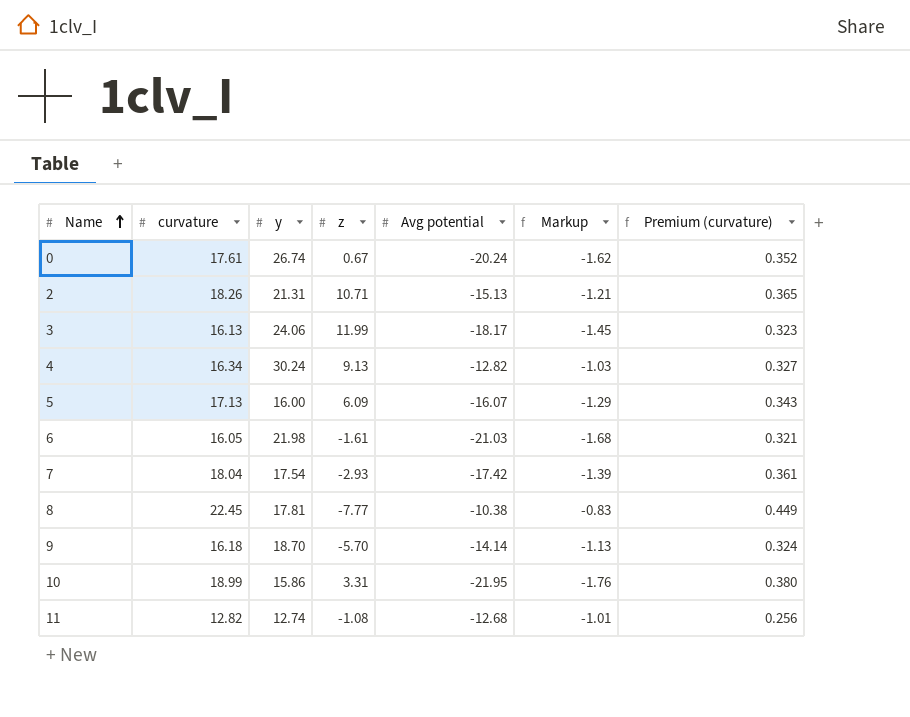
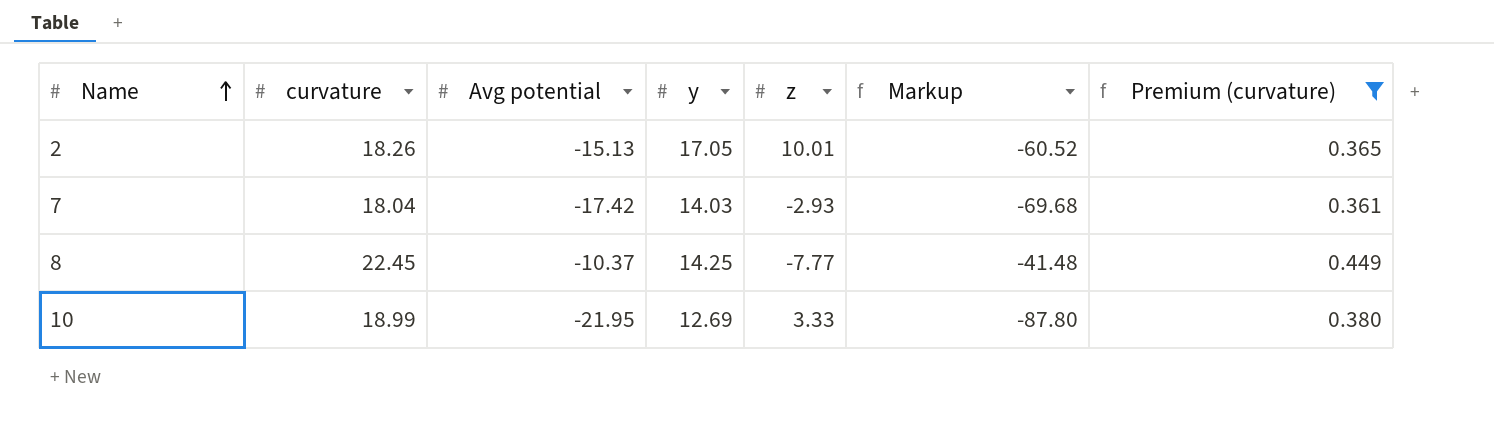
filter: none -> Premium (curvature) >= 0.361
column Avg potential | position: 5 -> 3
column Markup | formula: [Avg potential] * 0.08 -> [Avg potential] * 4
2 | y: 21.31 -> 17.05
2 | z: 10.71 -> 10.01
7 | y: 17.54 -> 14.03
8 | Avg potential: -10.38 -> -10.37
8 | y: 17.81 -> 14.25
10 | y: 15.86 -> 12.69
10 | z: 3.31 -> 3.33

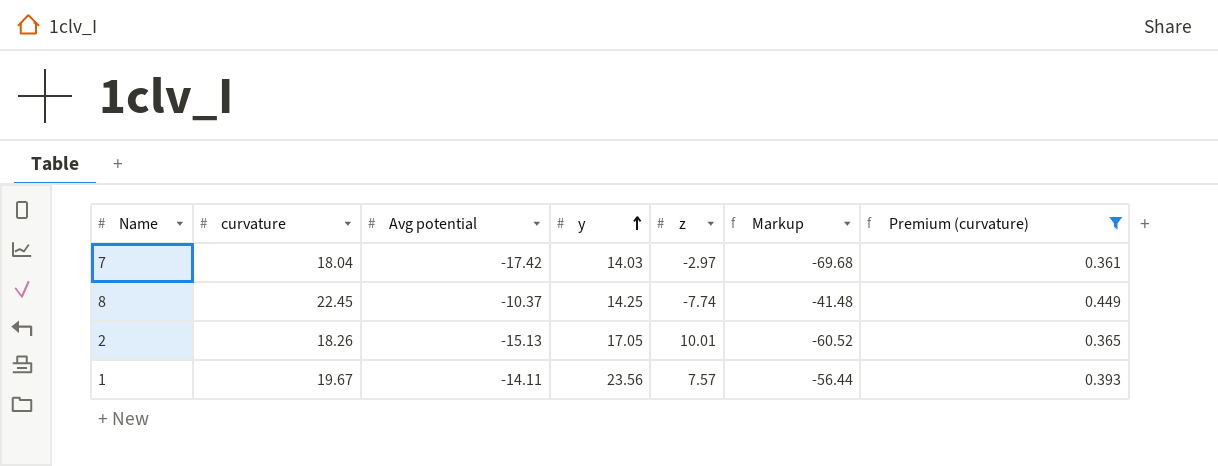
row order: Name ascending -> y ascending
row 10: 18.99 | -21.95 | 12.69 | 3.33 | -87.80 | 0.380 -> none
7 | z: -2.93 -> -2.97
8 | z: -7.77 -> -7.74
row 1: none -> 19.67 | -14.11 | 23.56 | 7.57 | -56.44 | 0.393

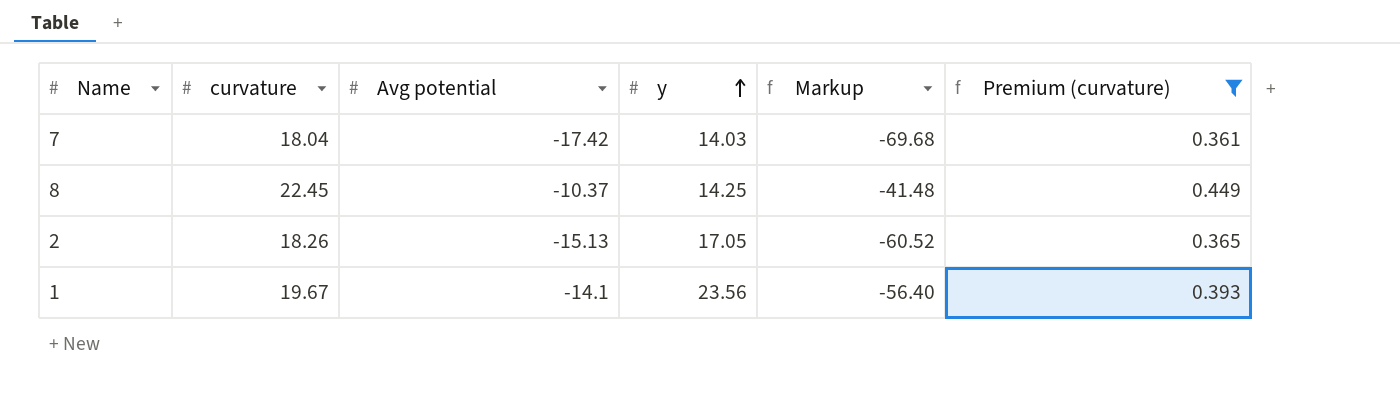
column z | position: 5 -> none
1 | Avg potential: -14.11 -> -14.1
1 | Markup: -56.44 -> -56.40

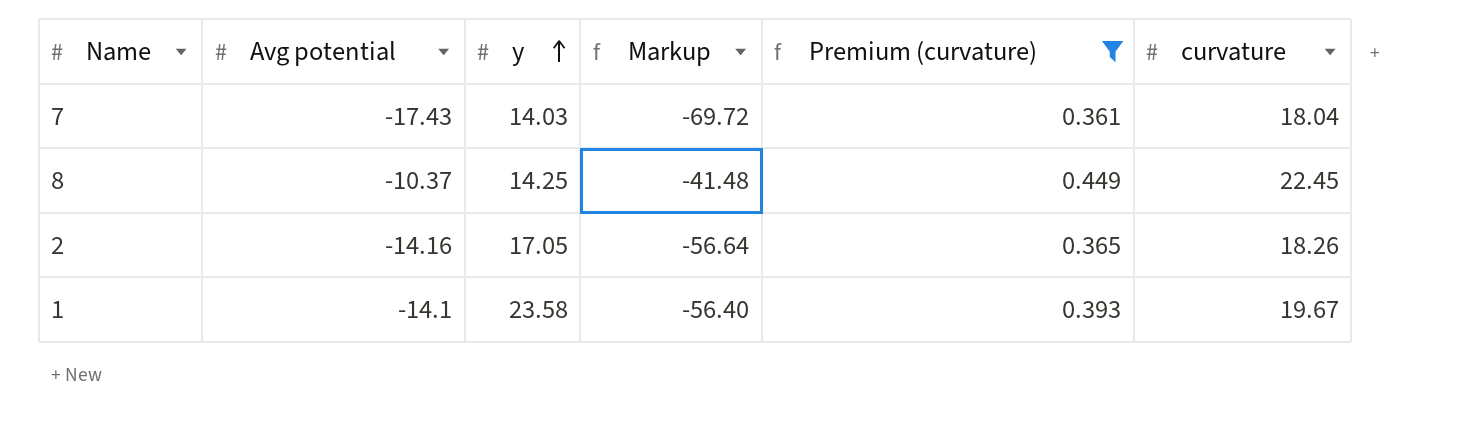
column curvature | position: 2 -> 6
7 | Avg potential: -17.42 -> -17.43
7 | Markup: -69.68 -> -69.72
2 | Avg potential: -15.13 -> -14.16
2 | Markup: -60.52 -> -56.64
1 | y: 23.56 -> 23.58

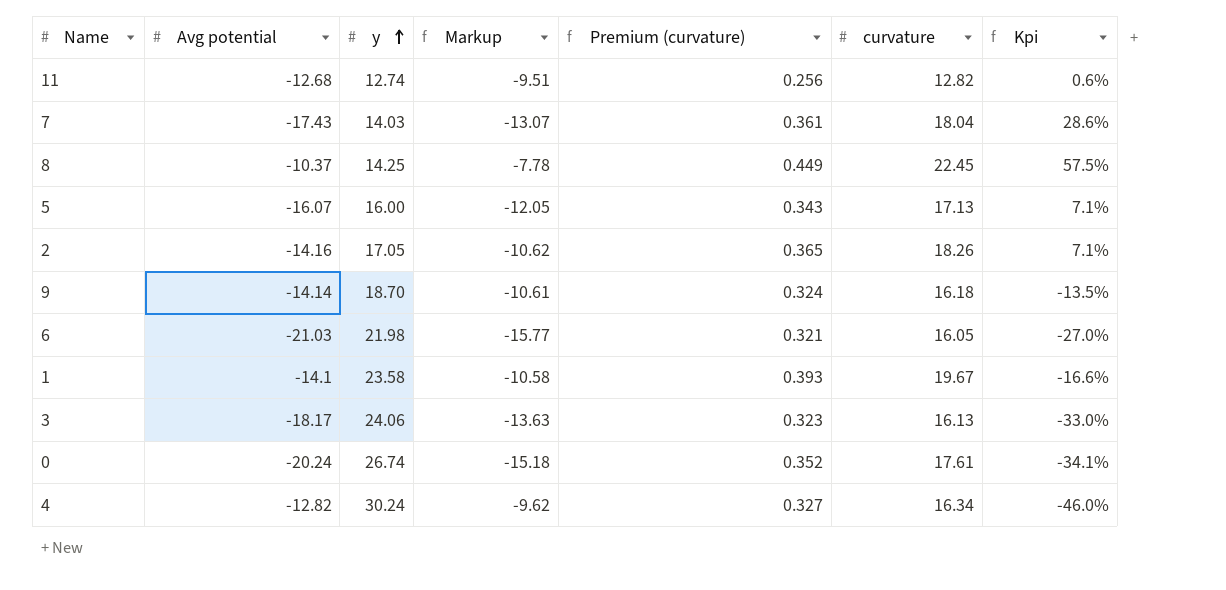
filter: Premium (curvature) >= 0.361 -> none
column Markup | formula: [Avg potential] * 4 -> [Avg potential] * 0.75
column Kpi | formula: none -> ([curvature] - [y]) / [y]

